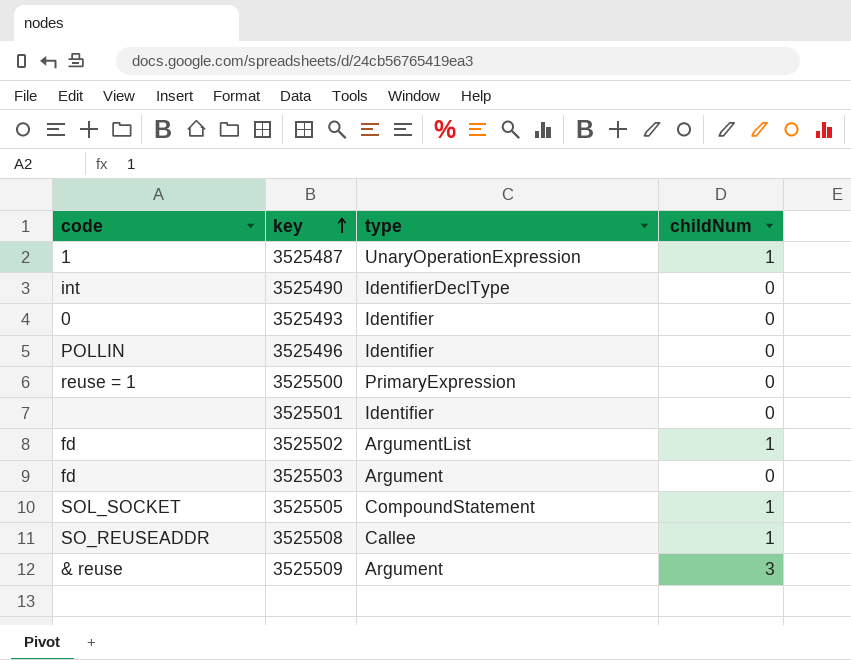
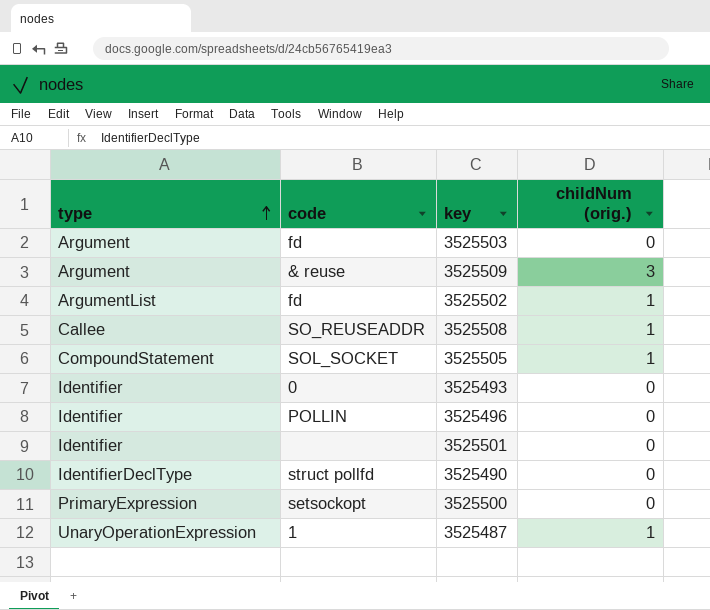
row order: key ascending -> type ascending
column type | position: 3 -> 1
column name: childNum -> childNum (orig.)
3525490 | code: int -> struct pollfd
3525500 | code: reuse = 1 -> setsockopt

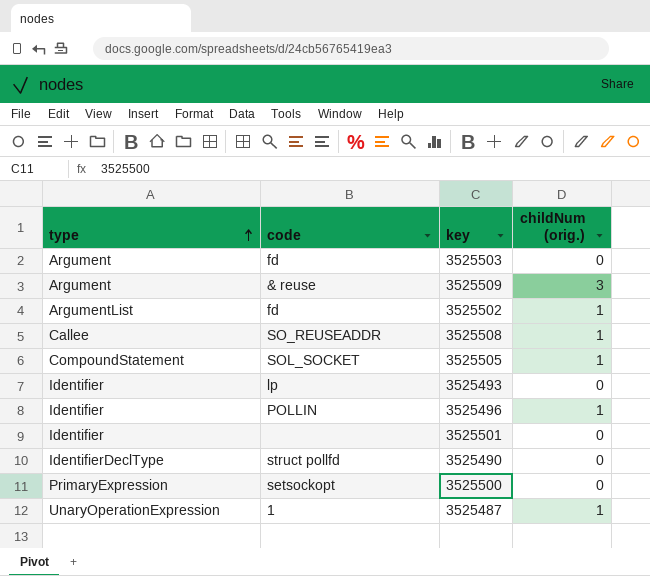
3525493 | code: 0 -> lp
3525496 | childNum (orig.): 0 -> 1

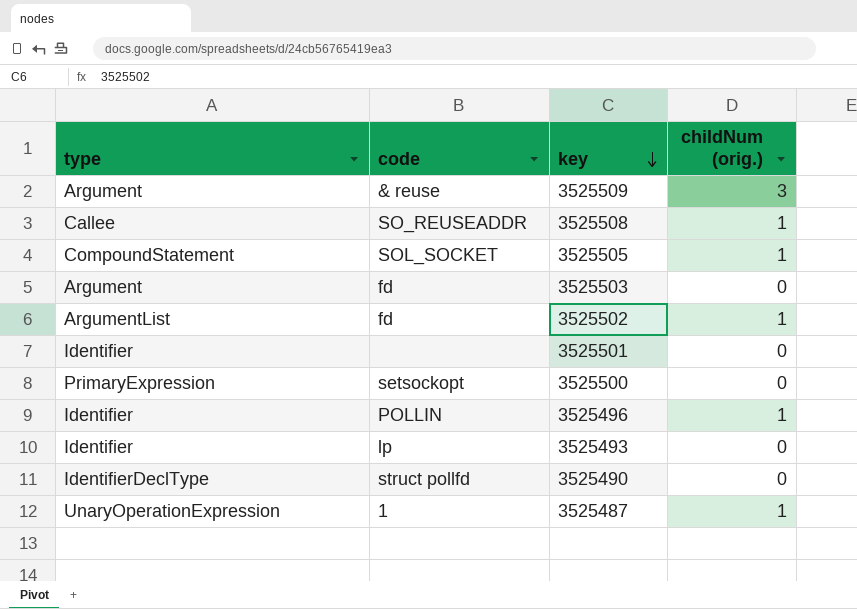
row order: type ascending -> key descending

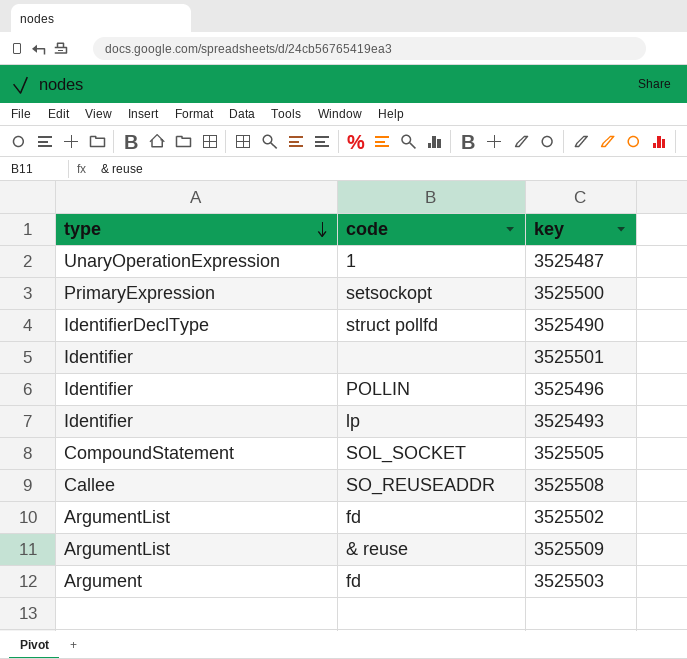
row order: key descending -> type descending
column childNum (orig.) | position: 4 -> none
3525509 | type: Argument -> ArgumentList

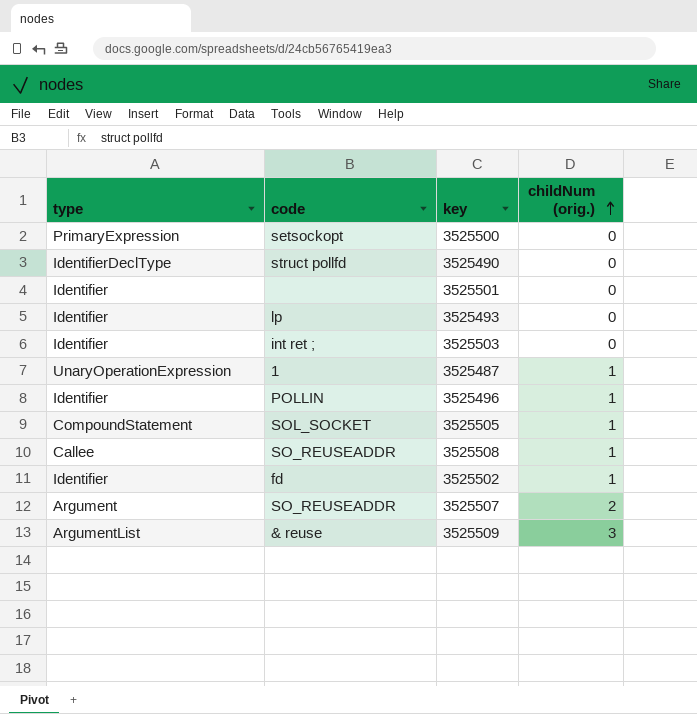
row order: type descending -> childNum (orig.) ascending
column childNum (orig.) | position: none -> 4
3525503 | type: Argument -> Identifier
3525503 | code: fd -> int ret ;
3525502 | type: ArgumentList -> Identifier
row 3525507: none -> Argument | SO_REUSEADDR | 2

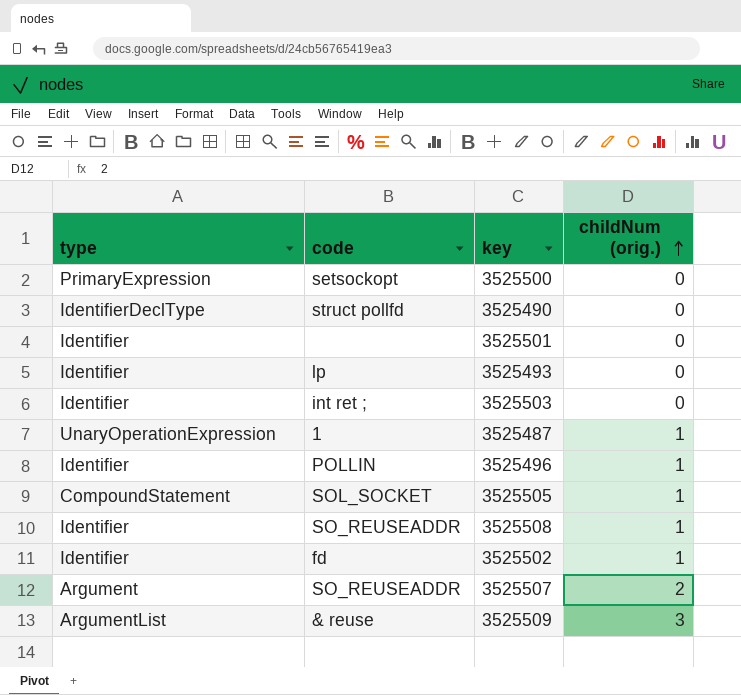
3525508 | type: Callee -> Identifier

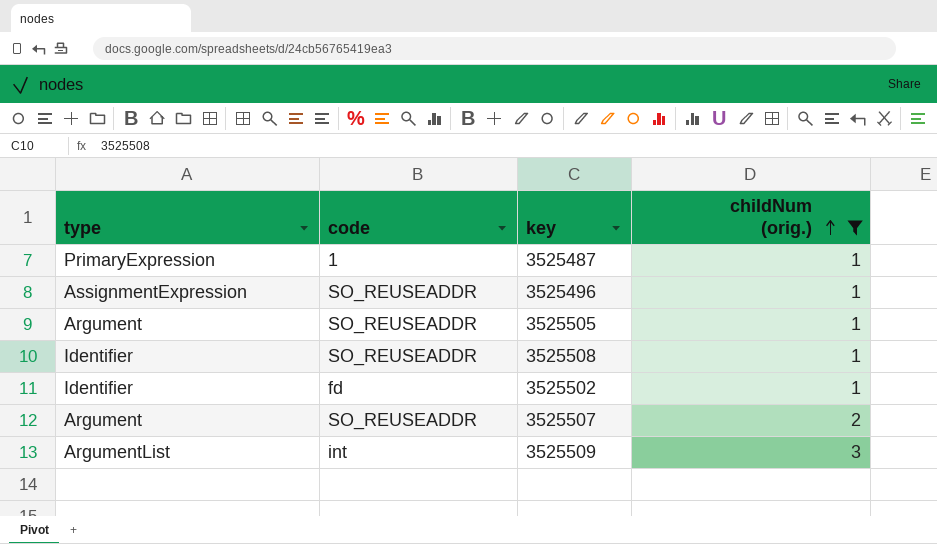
filter: none -> childNum (orig.) != 0
3525487 | type: UnaryOperationExpression -> PrimaryExpression
3525496 | type: Identifier -> AssignmentExpression
3525496 | code: POLLIN -> SO_REUSEADDR
3525505 | type: CompoundStatement -> Argument
3525505 | code: SOL_SOCKET -> SO_REUSEADDR
3525509 | code: & reuse -> int

